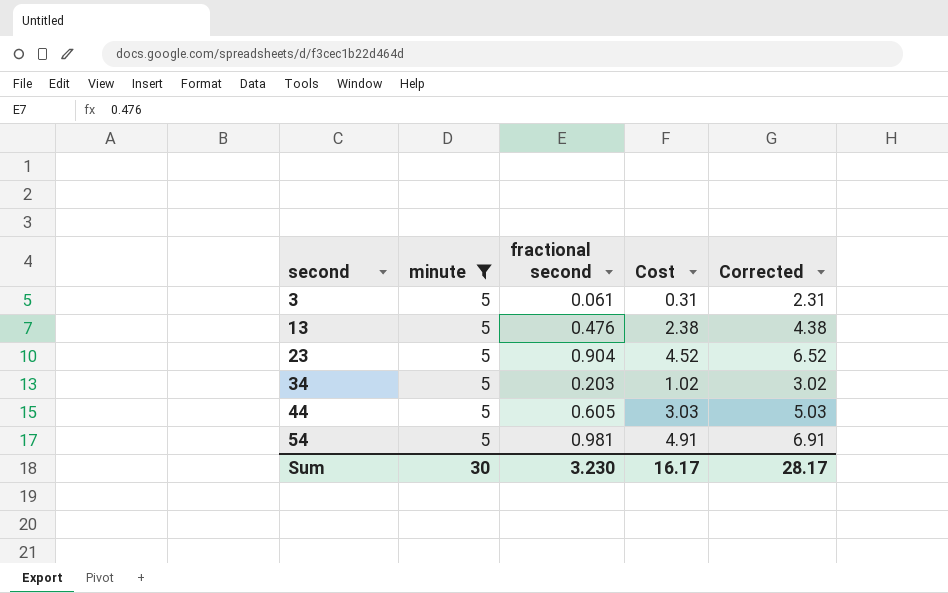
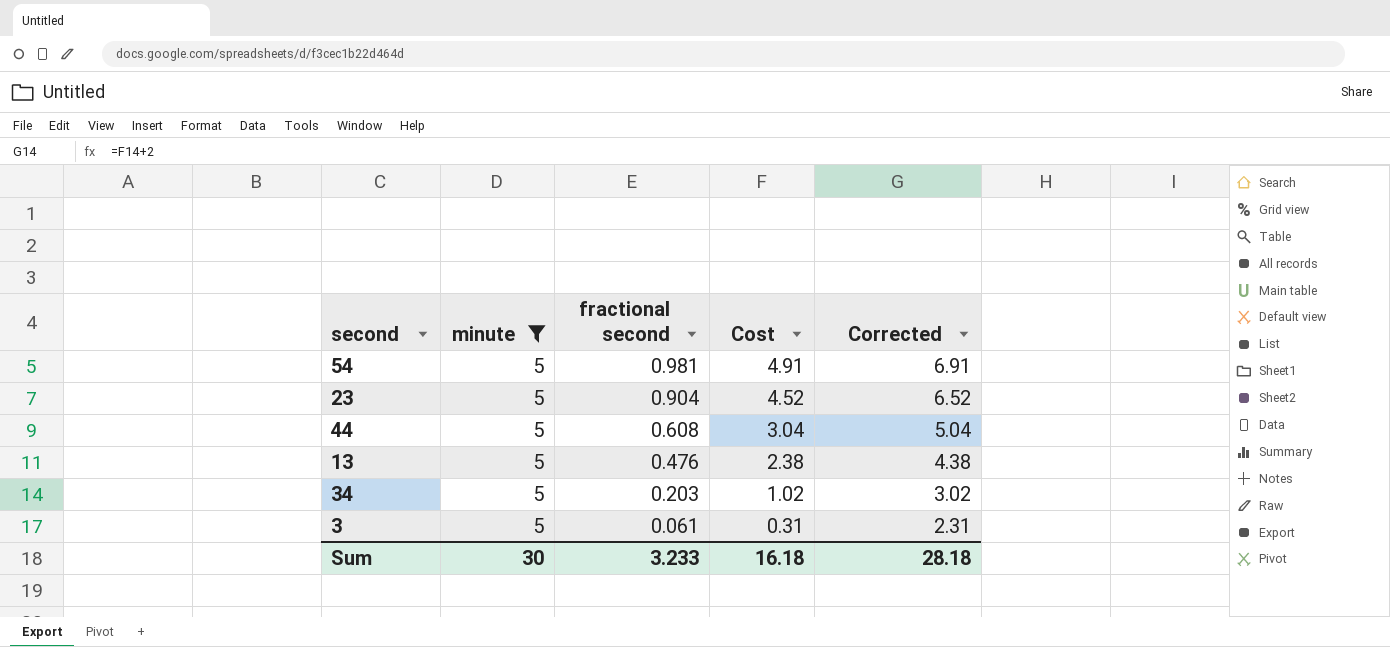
row order: second ascending -> fractional second descending
44 | fractional second: 0.605 -> 0.608
44 | Cost: 3.03 -> 3.04
44 | Corrected: 5.03 -> 5.04
Sum | fractional second: 3.230 -> 3.233
Sum | Cost: 16.17 -> 16.18
Sum | Corrected: 28.17 -> 28.18

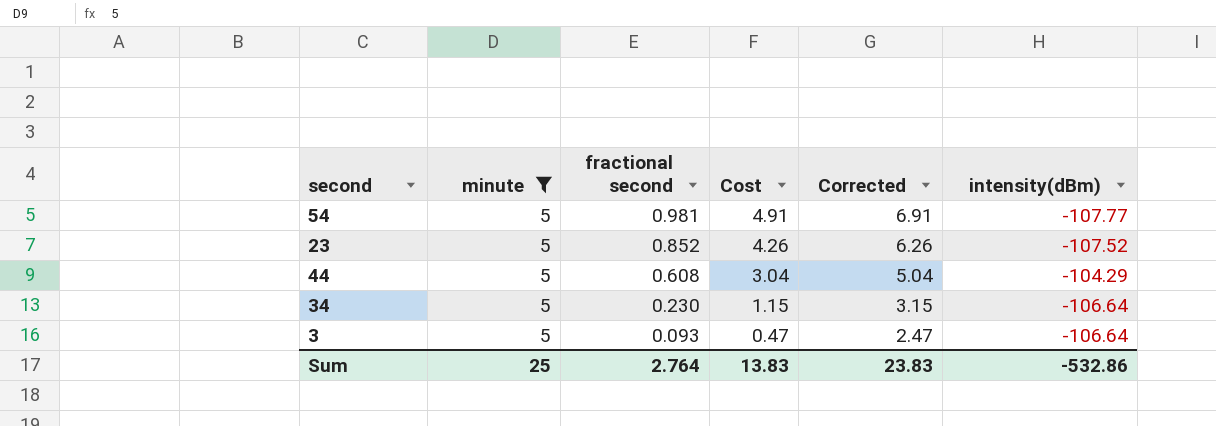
column intensity(dBm) | position: none -> 6
row 13: 5 | 0.476 | 2.38 | 4.38 -> none
23 | fractional second: 0.904 -> 0.852
23 | Cost: 4.52 -> 4.26
23 | Corrected: 6.52 -> 6.26
34 | fractional second: 0.203 -> 0.230
34 | Cost: 1.02 -> 1.15
34 | Corrected: 3.02 -> 3.15
3 | fractional second: 0.061 -> 0.093
3 | Cost: 0.31 -> 0.47
3 | Corrected: 2.31 -> 2.47
Sum | minute: 30 -> 25
Sum | fractional second: 3.233 -> 2.764
Sum | Cost: 16.18 -> 13.83
Sum | Corrected: 28.18 -> 23.83

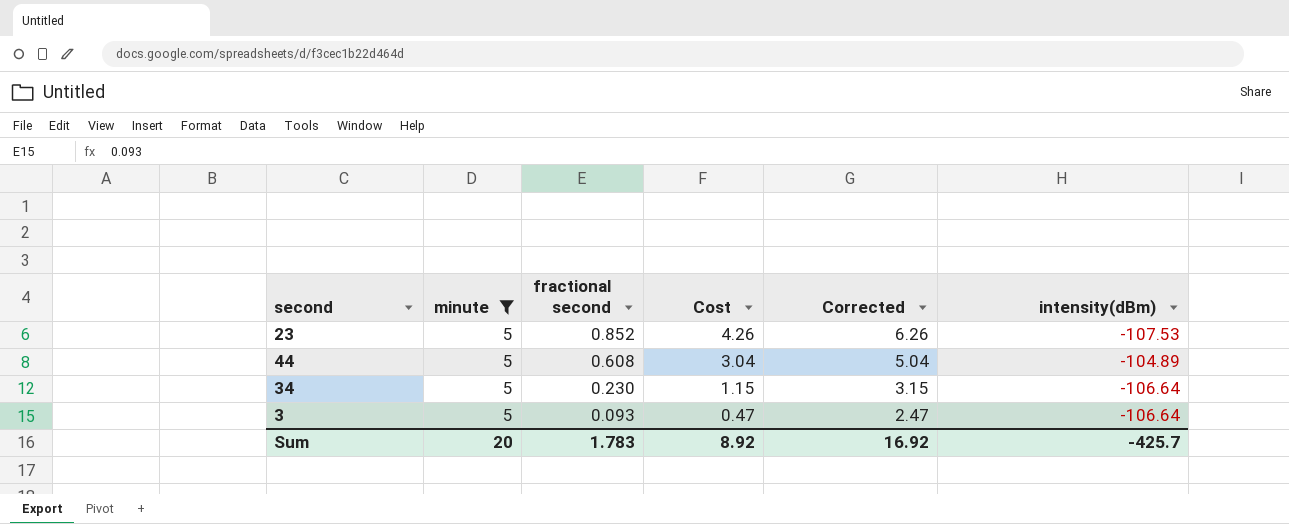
row 54: 5 | 0.981 | 4.91 | 6.91 | -107.77 -> none
23 | intensity(dBm): -107.52 -> -107.53
44 | intensity(dBm): -104.29 -> -104.89
Sum | minute: 25 -> 20
Sum | fractional second: 2.764 -> 1.783
Sum | Cost: 13.83 -> 8.92
Sum | Corrected: 23.83 -> 16.92
Sum | intensity(dBm): -532.86 -> -425.7

